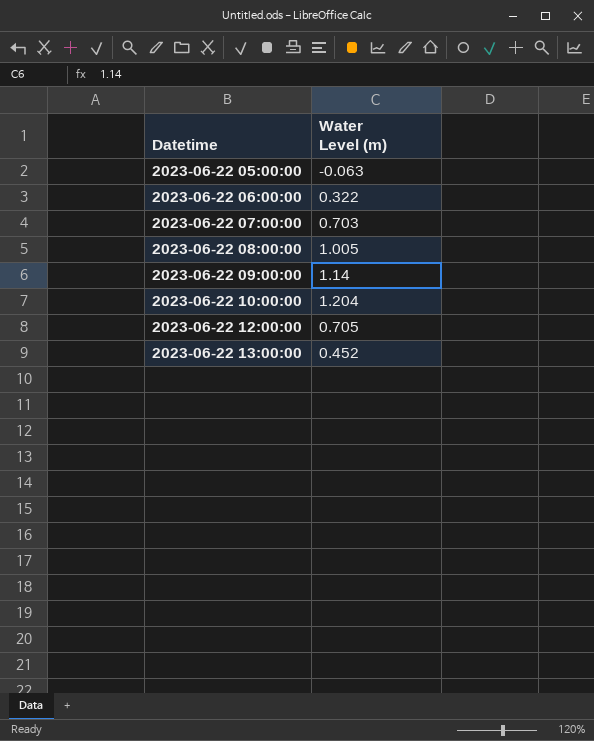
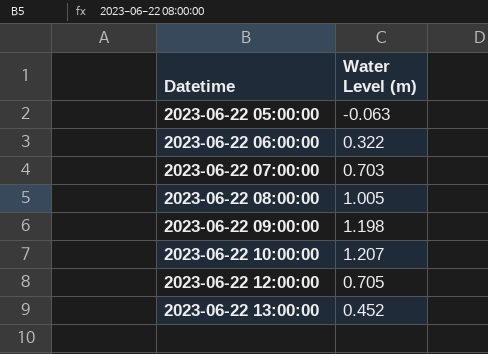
2023-06-22 09:00:00 | Water Level (m): 1.14 -> 1.198
2023-06-22 10:00:00 | Water Level (m): 1.204 -> 1.207

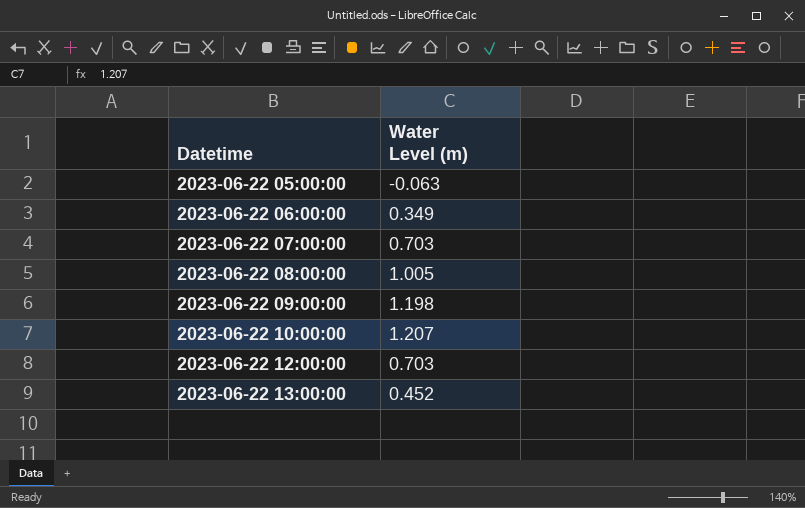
2023-06-22 06:00:00 | Water Level (m): 0.322 -> 0.349
2023-06-22 12:00:00 | Water Level (m): 0.705 -> 0.703

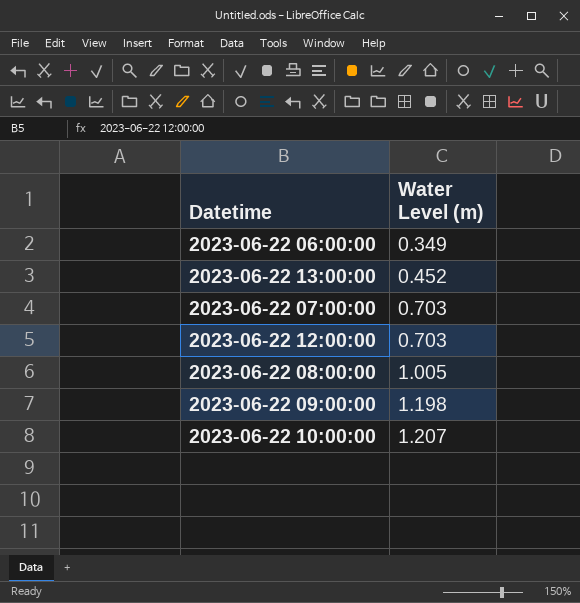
row order: Datetime ascending -> Water Level (m) ascending
row 2023-06-22 05:00:00: -0.063 -> none

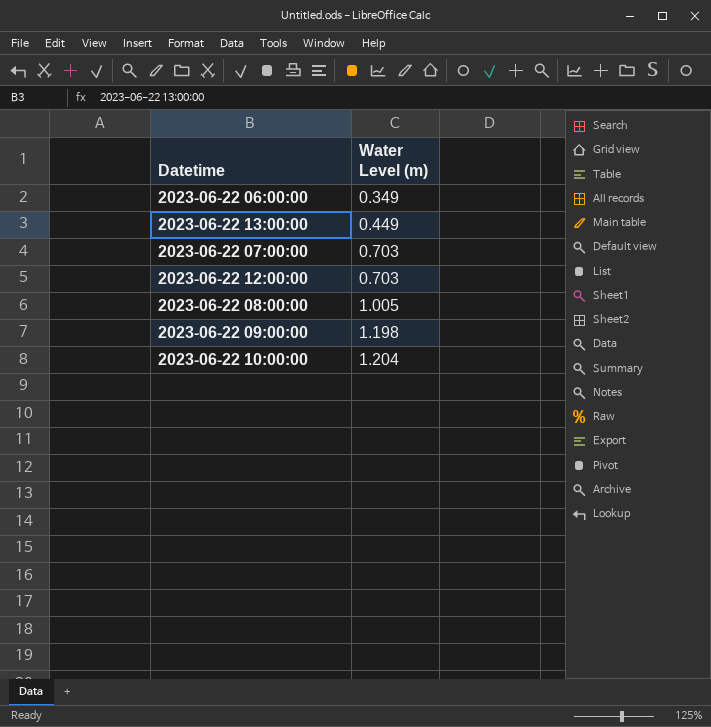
2023-06-22 13:00:00 | Water Level (m): 0.452 -> 0.449
2023-06-22 10:00:00 | Water Level (m): 1.207 -> 1.204

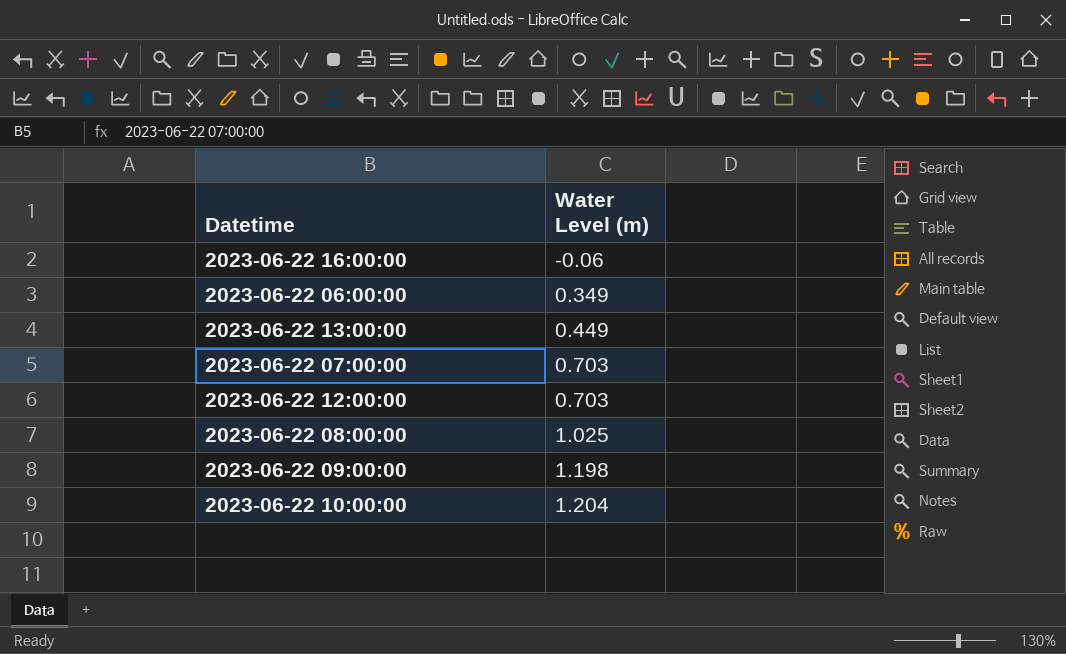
row 2023-06-22 16:00:00: none -> -0.06
2023-06-22 08:00:00 | Water Level (m): 1.005 -> 1.025

